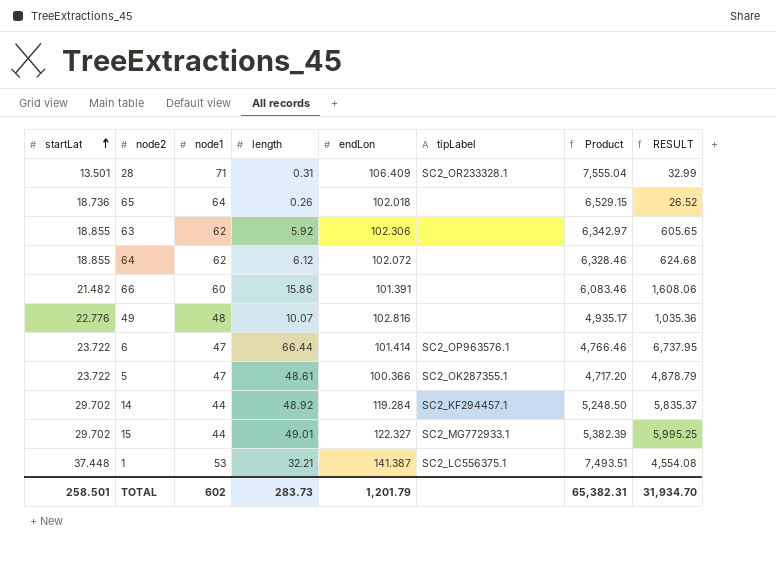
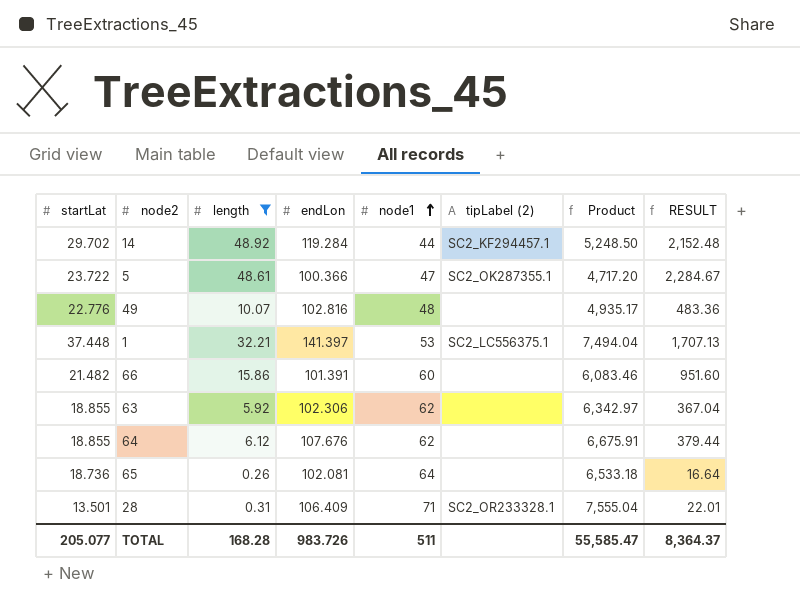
filter: none -> length <= 48.92
row order: startLat ascending -> node1 ascending
column node1 | position: 3 -> 5
column name: tipLabel -> tipLabel (2)
column RESULT | formula: [length] * [endLon] -> [length] * [node1]
1 | endLon: 141.387 -> 141.397
1 | Product: 7,493.51 -> 7,494.04
64 | endLon: 102.072 -> 107.676
64 | Product: 6,328.46 -> 6,675.91
65 | endLon: 102.018 -> 102.081
65 | Product: 6,529.15 -> 6,533.18
TOTAL | startLat: 258.501 -> 205.077
TOTAL | length: 283.73 -> 168.28
TOTAL | endLon: 1,201.79 -> 983.726
TOTAL | node1: 602 -> 511
TOTAL | Product: 65,382.31 -> 55,585.47
TOTAL | RESULT: 31,934.70 -> 8,364.37

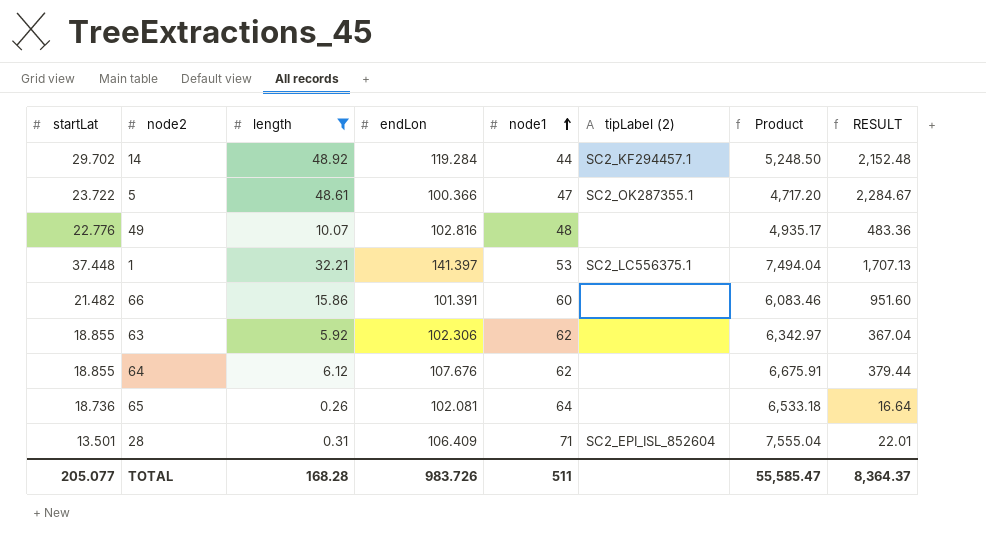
28 | tipLabel (2): SC2_OR233328.1 -> SC2_EPI_ISL_852604

